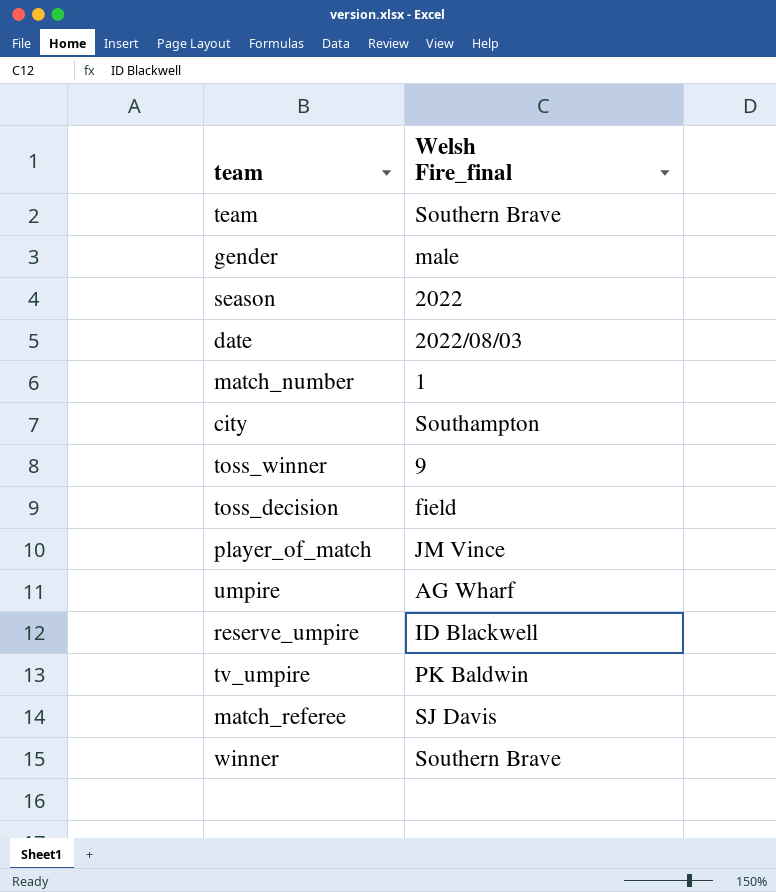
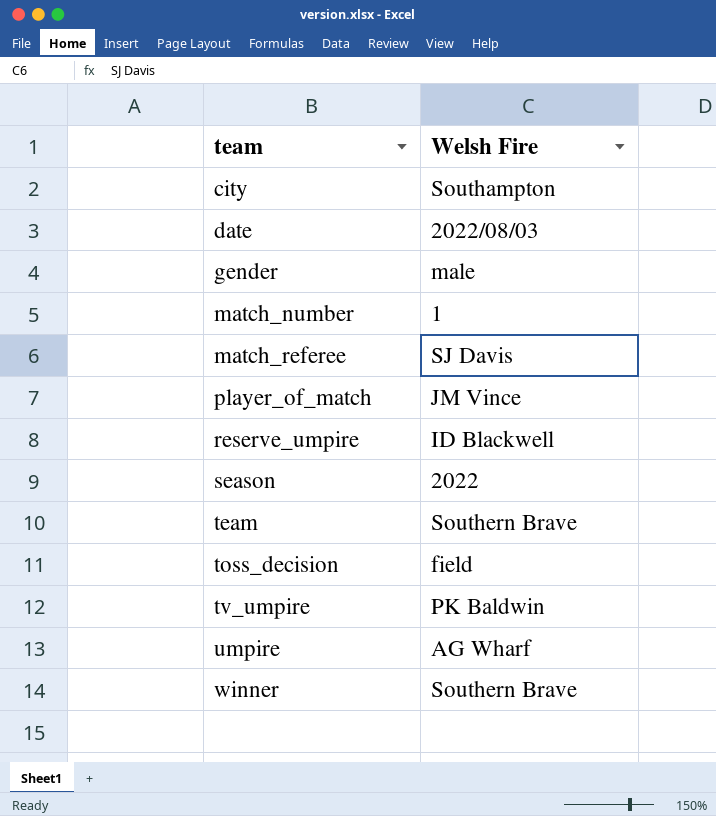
row order: none -> team ascending
column name: Welsh Fire_final -> Welsh Fire
row toss_winner: 9 -> none

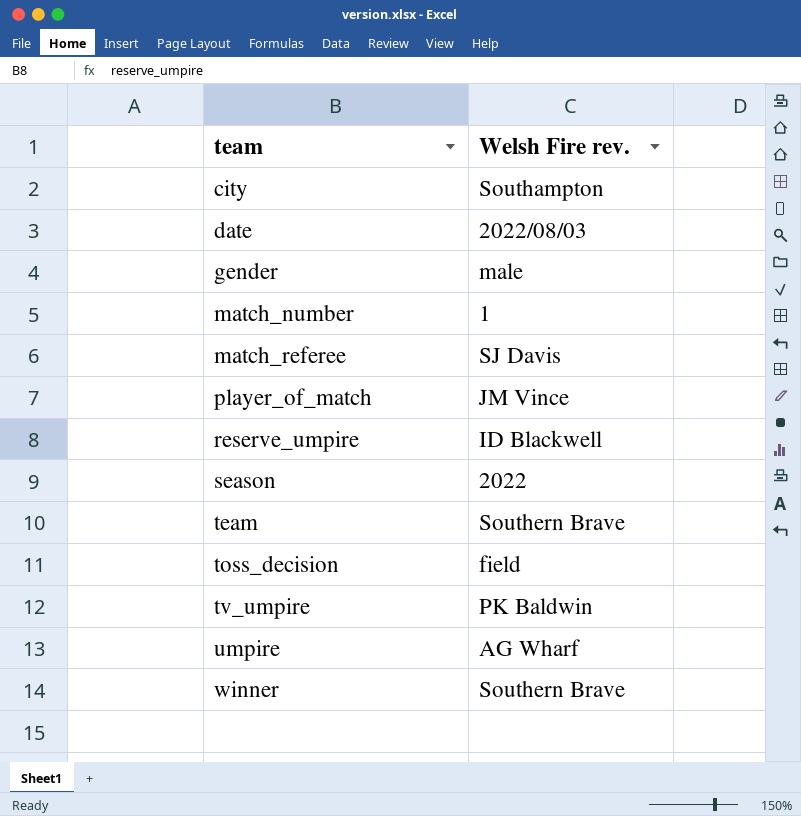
column name: Welsh Fire -> Welsh Fire rev.

